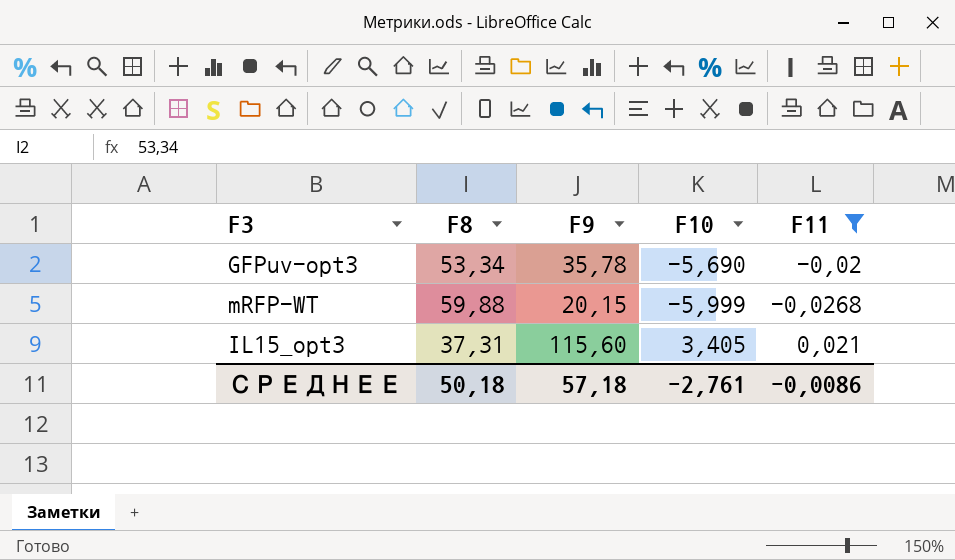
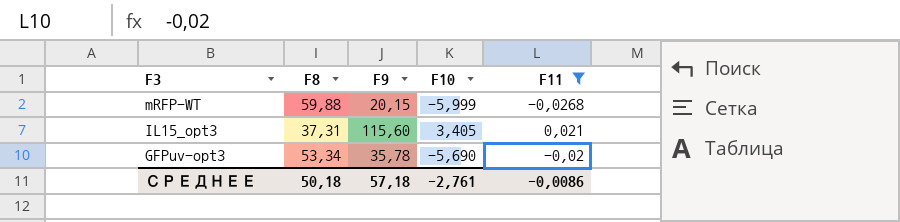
row order: none -> F3 descending

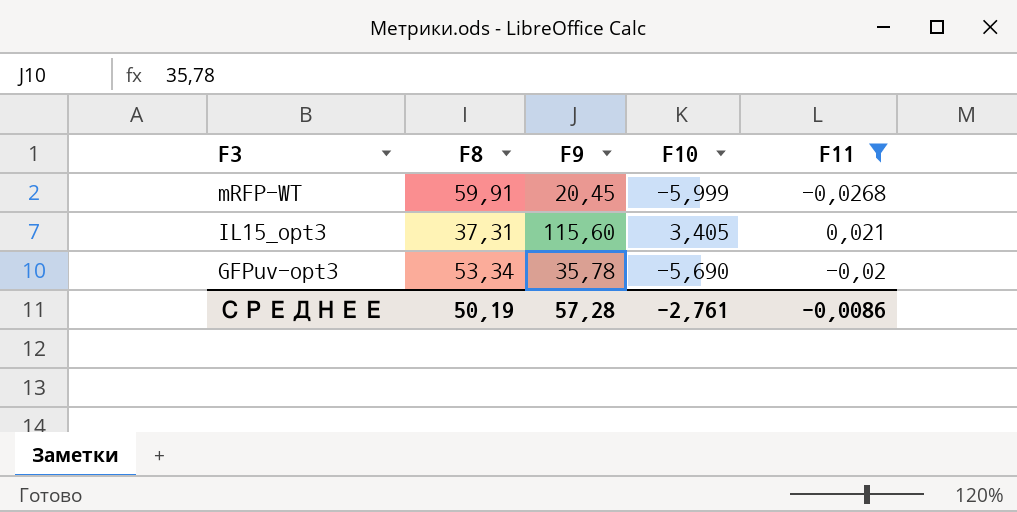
mRFP-WT | F8: 59,88 -> 59,91
mRFP-WT | F9: 20,15 -> 20,45
СРЕДНЕЕ | F8: 50,18 -> 50,19
СРЕДНЕЕ | F9: 57,18 -> 57,28

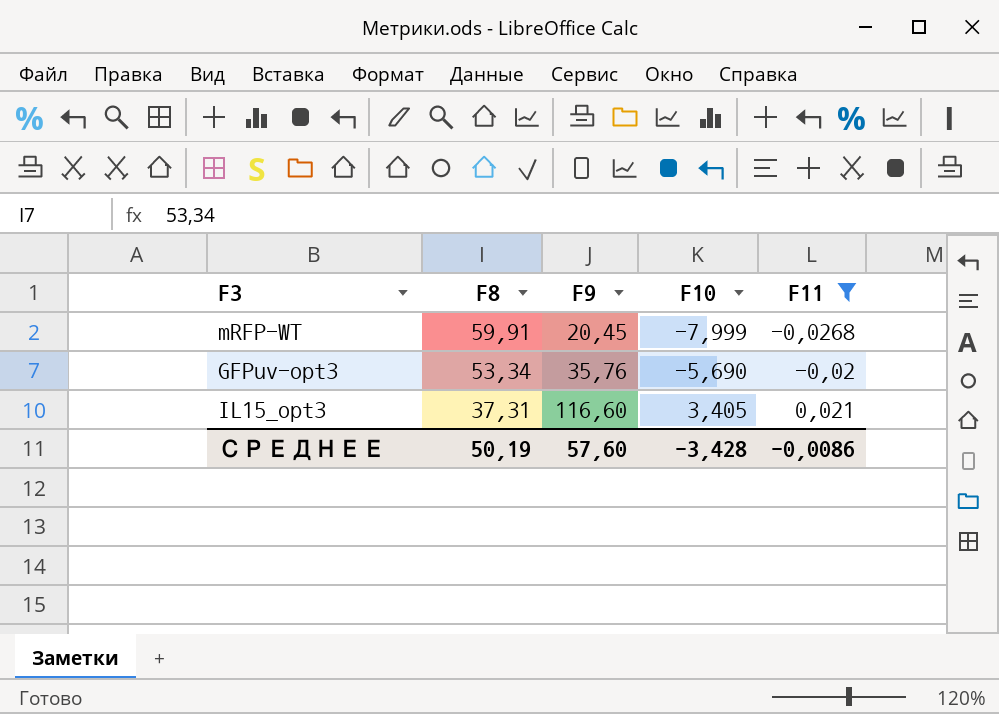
row order: F3 descending -> F8 descending
mRFP-WT | F10: -5,999 -> -7,999
GFPuv-opt3 | F9: 35,78 -> 35,76
IL15_opt3 | F9: 115,60 -> 116,60
СРЕДНЕЕ | F9: 57,28 -> 57,60
СРЕДНЕЕ | F10: -2,761 -> -3,428

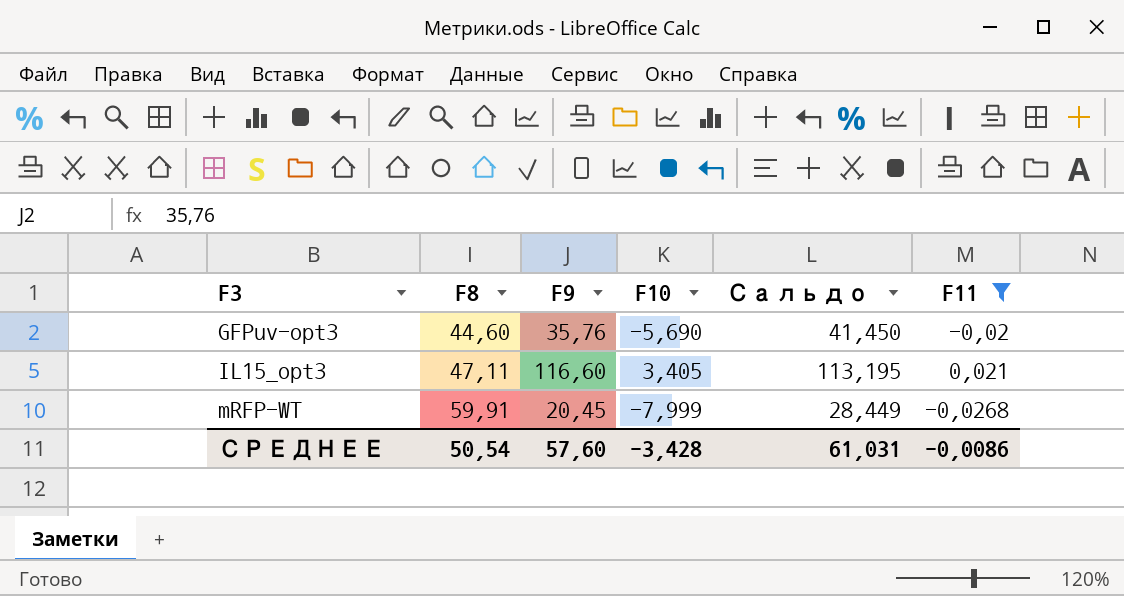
row order: F8 descending -> F3 ascending
column Сальдо | formula: none -> [F9] - [F10]
GFPuv-opt3 | F8: 53,34 -> 44,60
IL15_opt3 | F8: 37,31 -> 47,11
СРЕДНЕЕ | F8: 50,19 -> 50,54

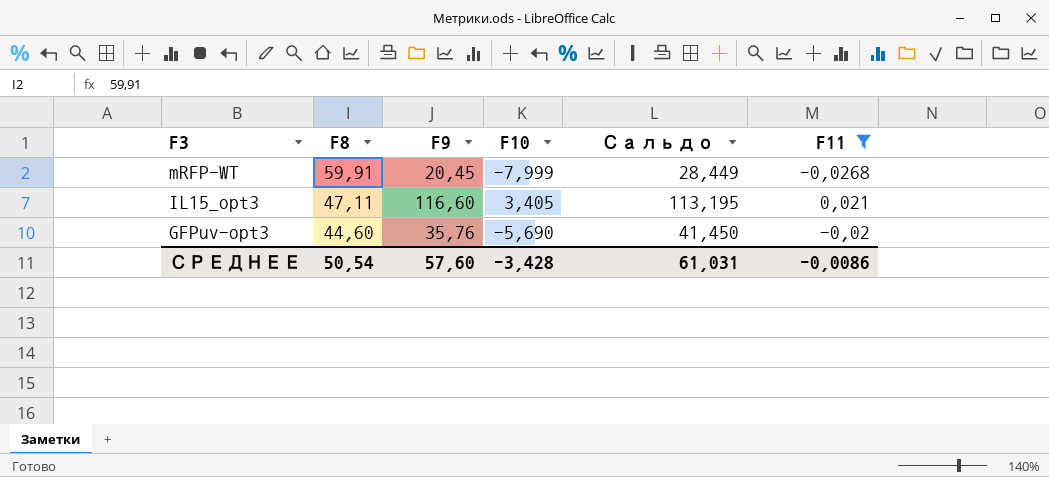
row order: F3 ascending -> F3 descending

